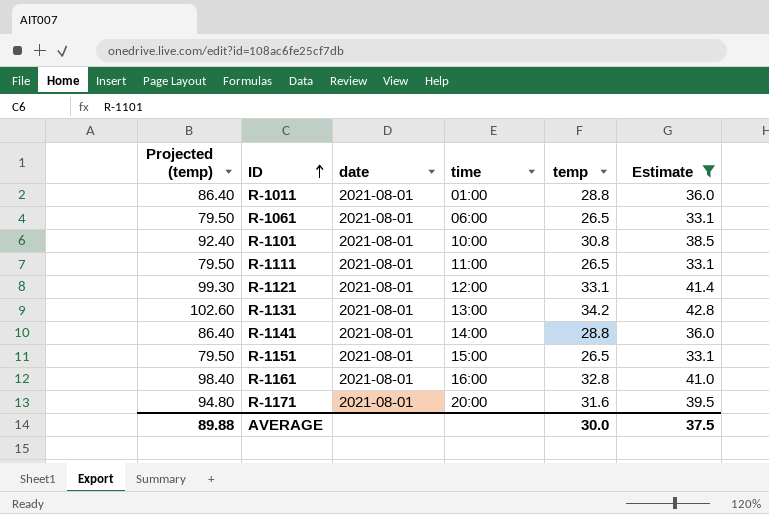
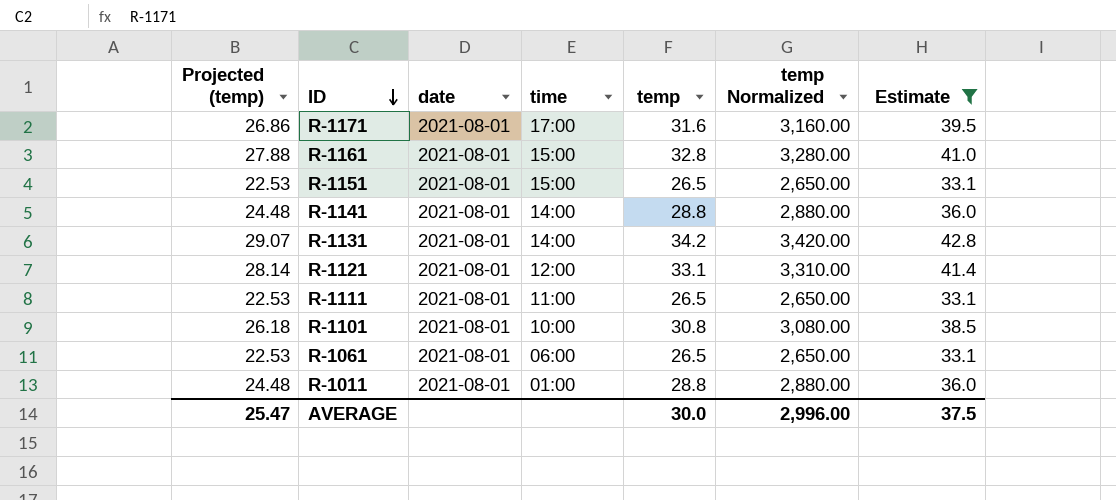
row order: ID ascending -> ID descending
column Projected (temp) | formula: [temp] * 3 -> [temp] * 0.85
column temp Normalized | formula: none -> [temp] * 100
R-1171 | time: 20:00 -> 17:00
R-1161 | time: 16:00 -> 15:00
R-1131 | time: 13:00 -> 14:00
AVERAGE | Projected (temp): 89.88 -> 25.47

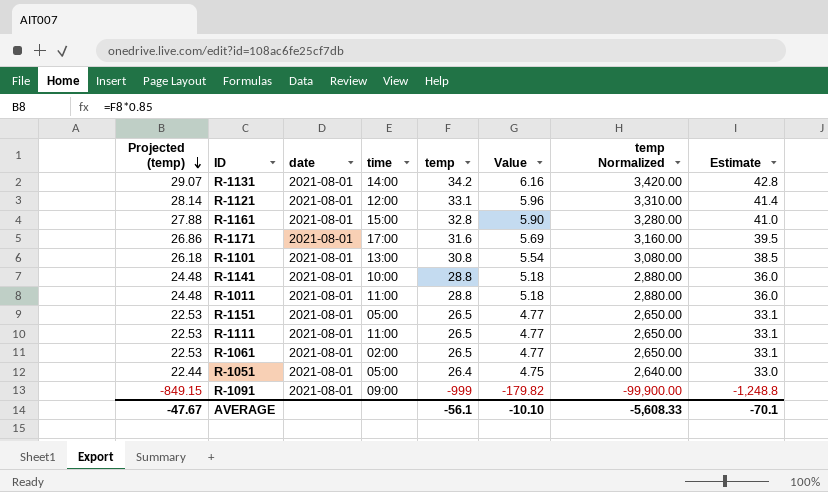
filter: Estimate >= 33.1 -> none
row order: ID descending -> Projected (temp) descending
column Value | formula: none -> [temp] * 0.18
R-1101 | time: 10:00 -> 13:00
R-1141 | time: 14:00 -> 10:00
R-1011 | time: 01:00 -> 11:00
R-1151 | time: 15:00 -> 05:00
R-1061 | time: 06:00 -> 02:00
AVERAGE | Projected (temp): 25.47 -> -47.67
AVERAGE | temp: 30.0 -> -56.1
AVERAGE | temp Normalized: 2,996.00 -> -5,608.33
AVERAGE | Estimate: 37.5 -> -70.1

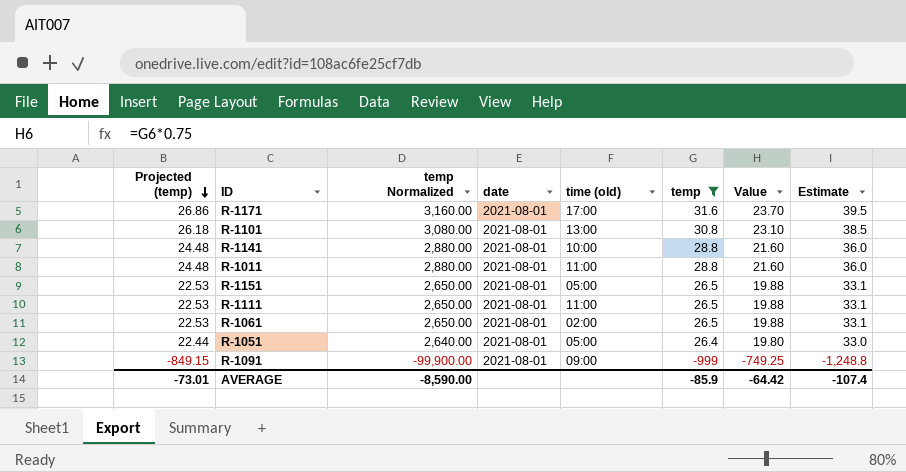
filter: none -> temp <= 31.6
column temp Normalized | position: 7 -> 3
column name: time -> time (old)
column Value | formula: [temp] * 0.18 -> [temp] * 0.75
AVERAGE | Projected (temp): -47.67 -> -73.01
AVERAGE | temp Normalized: -5,608.33 -> -8,590.00
AVERAGE | temp: -56.1 -> -85.9
AVERAGE | Value: -10.10 -> -64.42
AVERAGE | Estimate: -70.1 -> -107.4

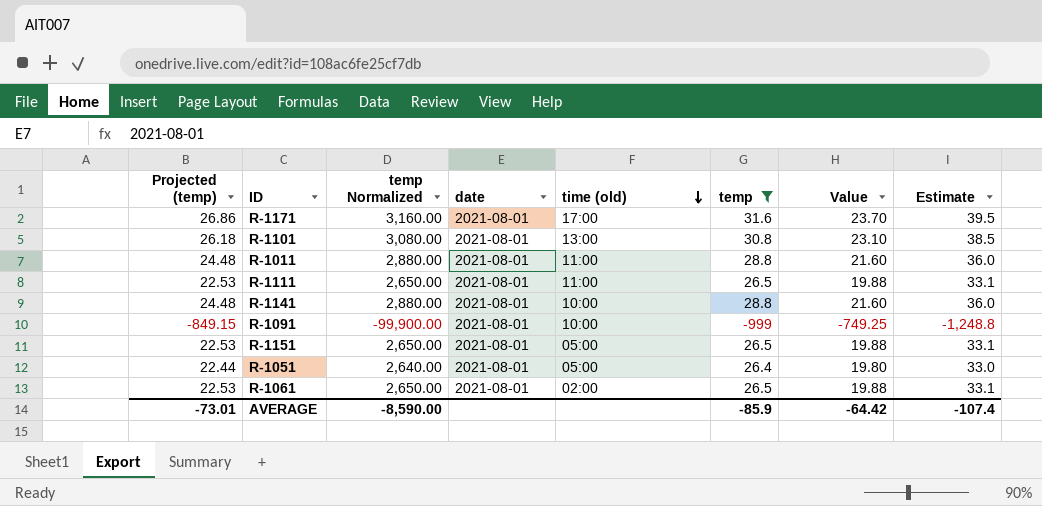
row order: Projected (temp) descending -> time (old) descending
R-1091 | time (old): 09:00 -> 10:00

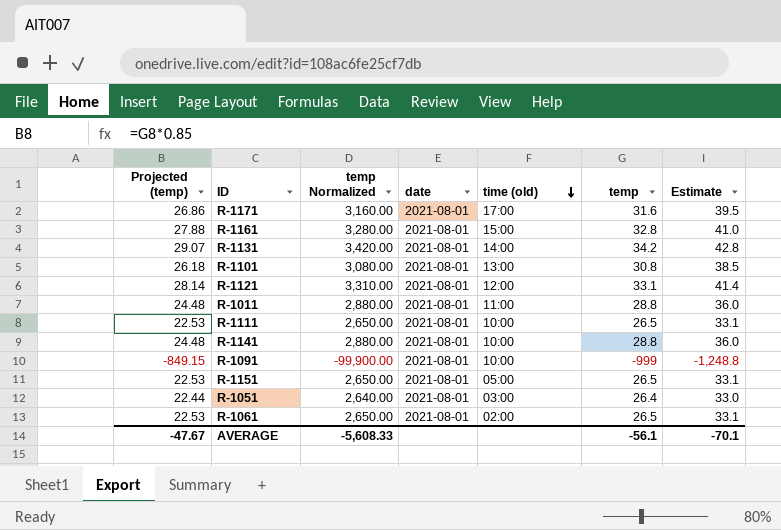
filter: temp <= 31.6 -> none
column Value | formula: [temp] * 0.75 -> none
R-1111 | time (old): 11:00 -> 10:00
R-1051 | time (old): 05:00 -> 03:00
AVERAGE | Projected (temp): -73.01 -> -47.67
AVERAGE | temp Normalized: -8,590.00 -> -5,608.33
AVERAGE | temp: -85.9 -> -56.1
AVERAGE | Estimate: -107.4 -> -70.1

